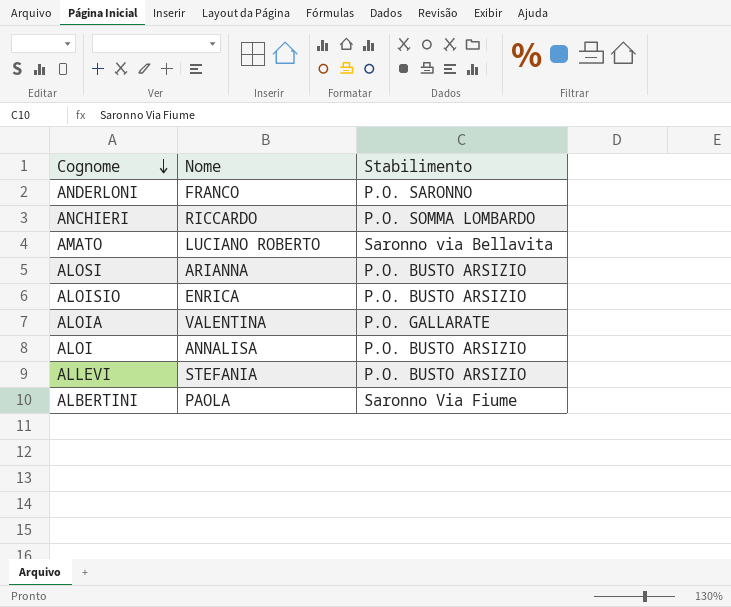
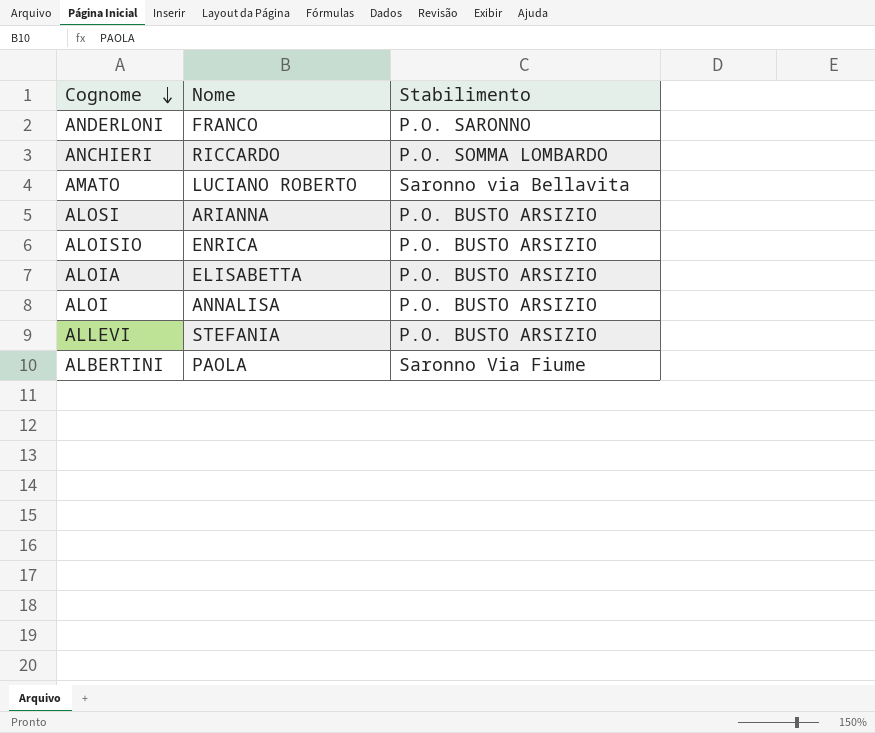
ALOIA | Nome: VALENTINA -> ELISABETTA
ALOIA | Stabilimento: P.O. GALLARATE -> P.O. BUSTO ARSIZIO

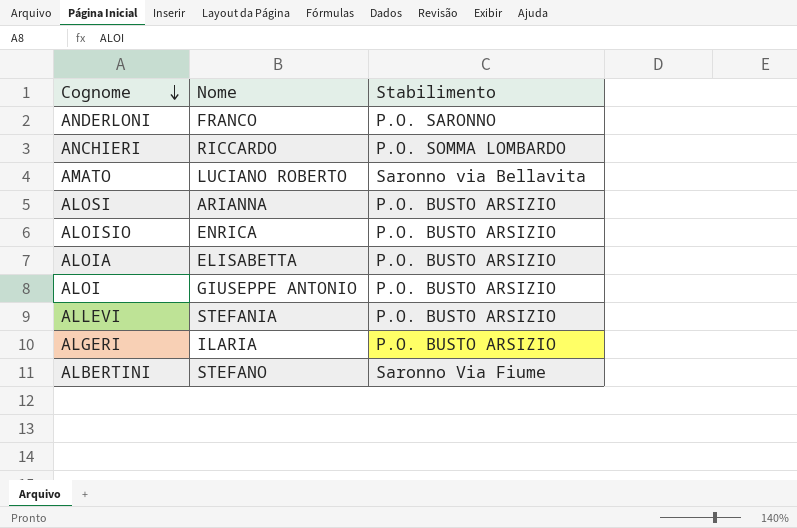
ALOI | Nome: ANNALISA -> GIUSEPPE ANTONIO
row ALGERI: none -> ILARIA | P.O. BUSTO ARSIZIO
ALBERTINI | Nome: PAOLA -> STEFANO

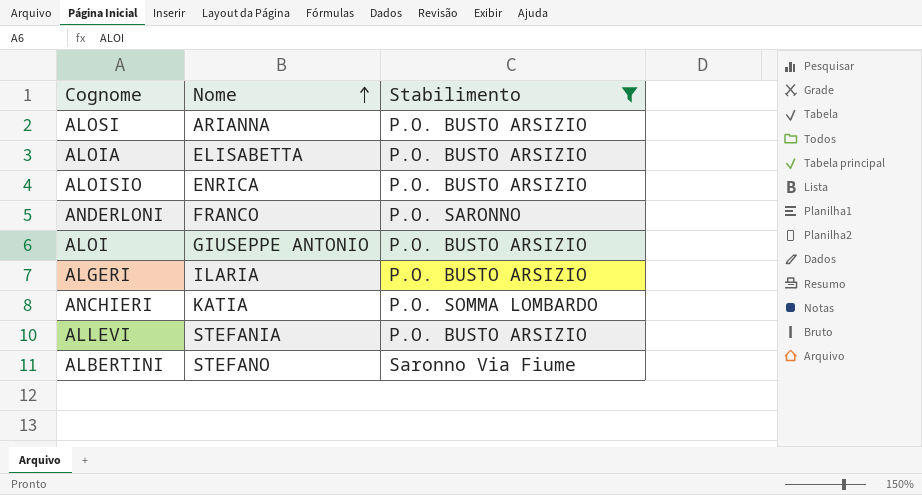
filter: none -> Stabilimento != Saronno via Bellavita
row order: Cognome descending -> Nome ascending
ANCHIERI | Nome: RICCARDO -> KATIA

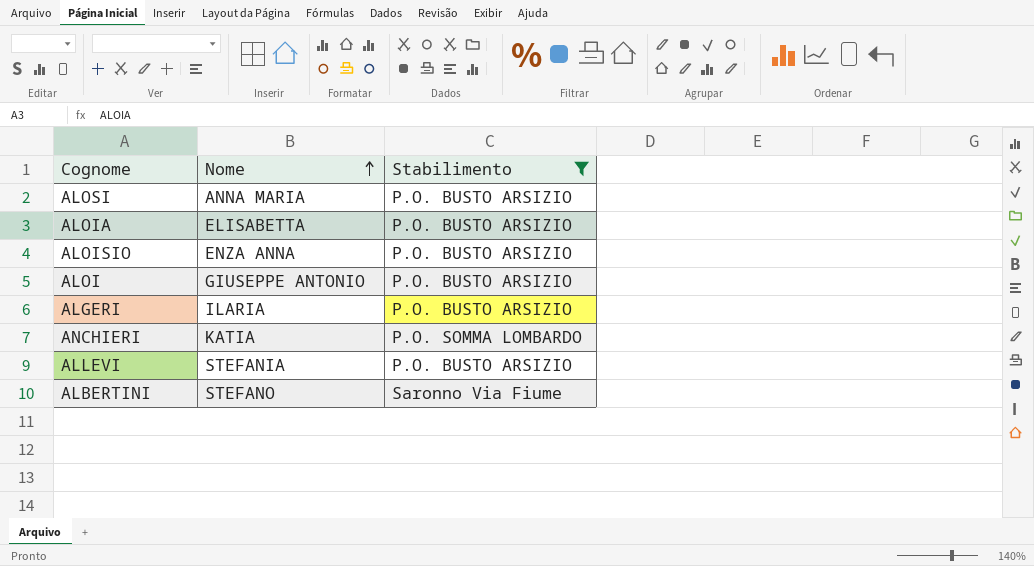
row ANDERLONI: FRANCO | P.O. SARONNO -> none
ALOSI | Nome: ARIANNA -> ANNA MARIA
ALOISIO | Nome: ENRICA -> ENZA ANNA

